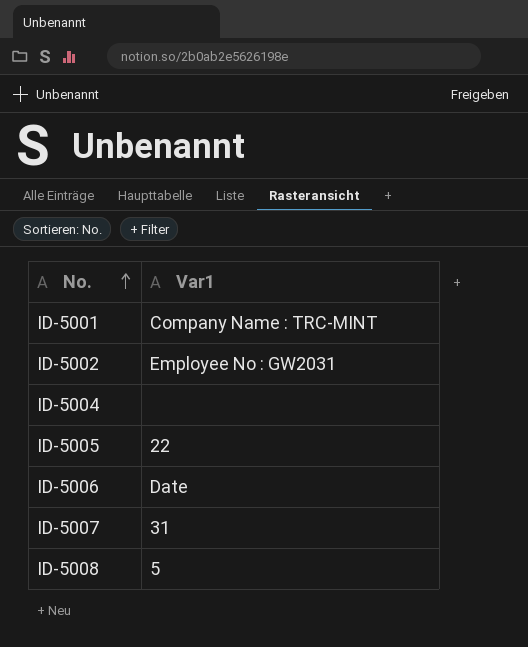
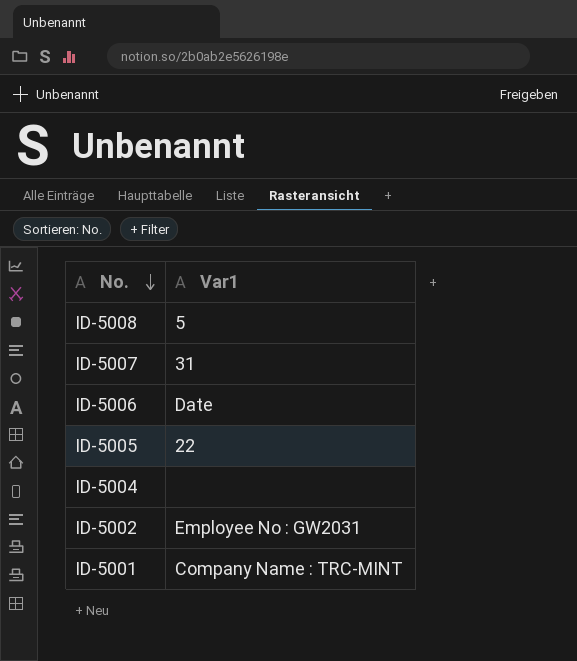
row order: No. ascending -> No. descending

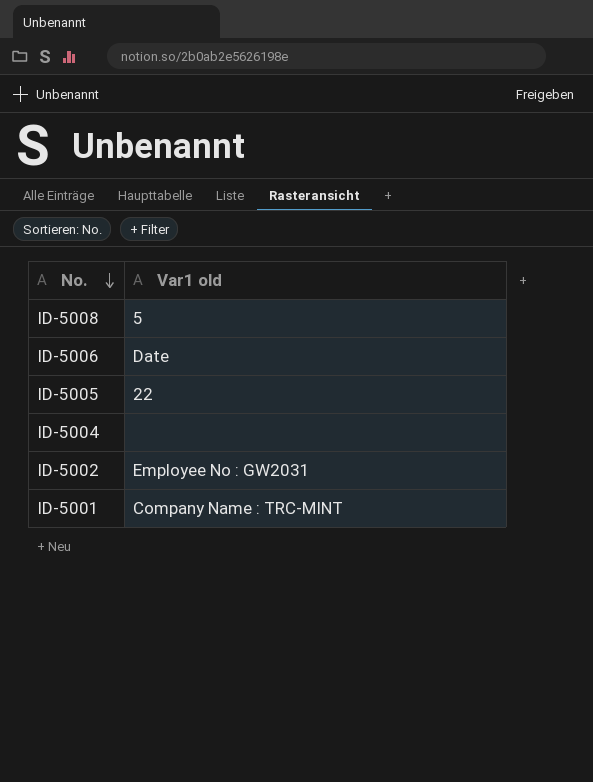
column name: Var1 -> Var1 old
row ID-5007: 31 -> none

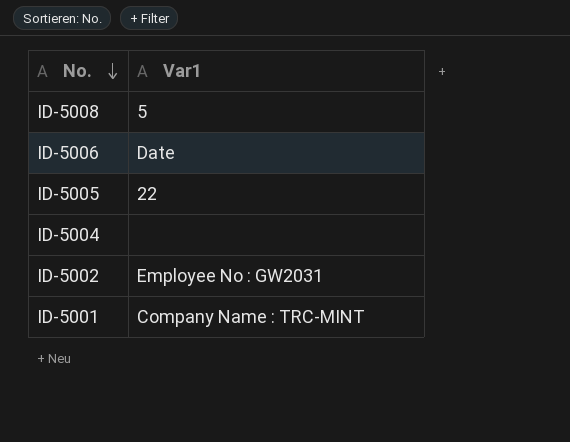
column name: Var1 old -> Var1

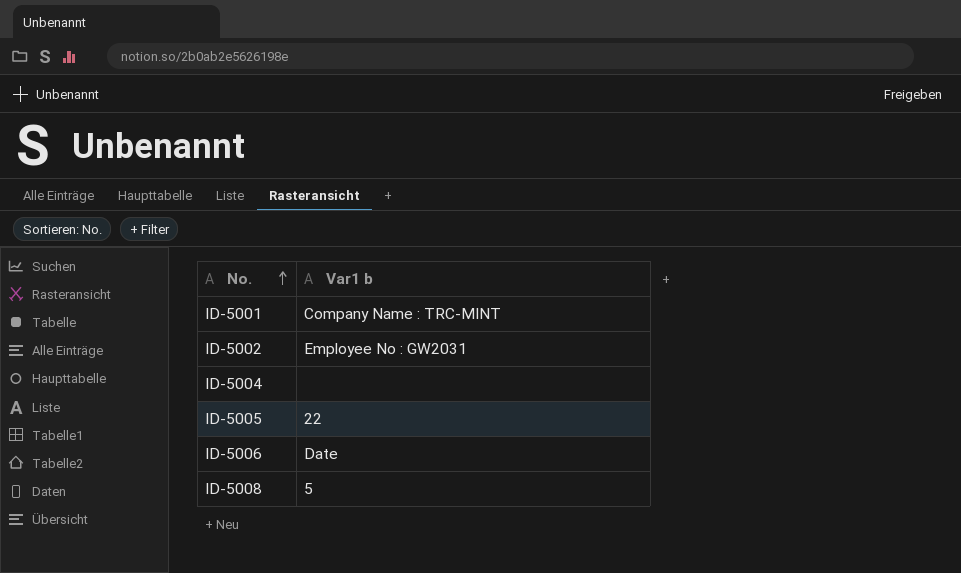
row order: No. descending -> No. ascending
column name: Var1 -> Var1 b

